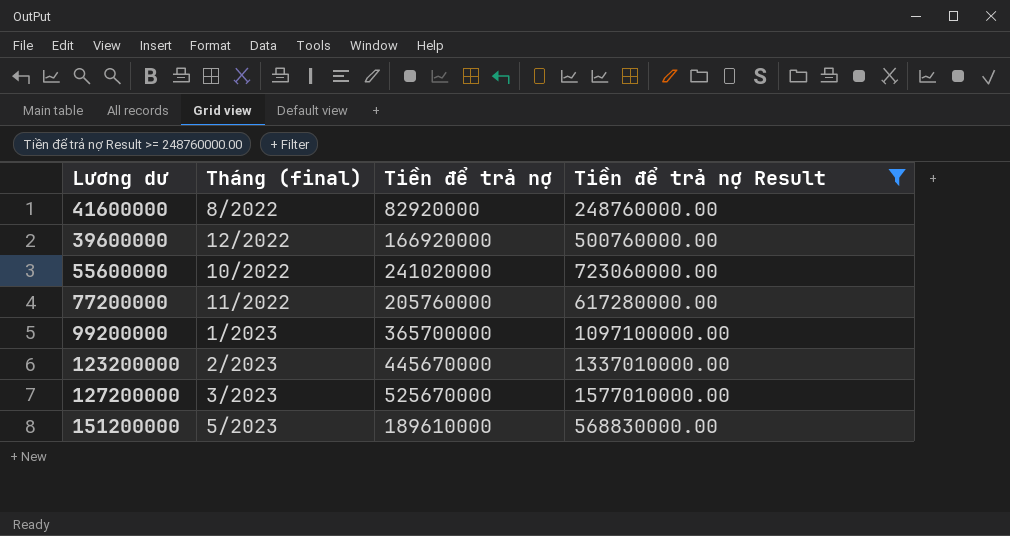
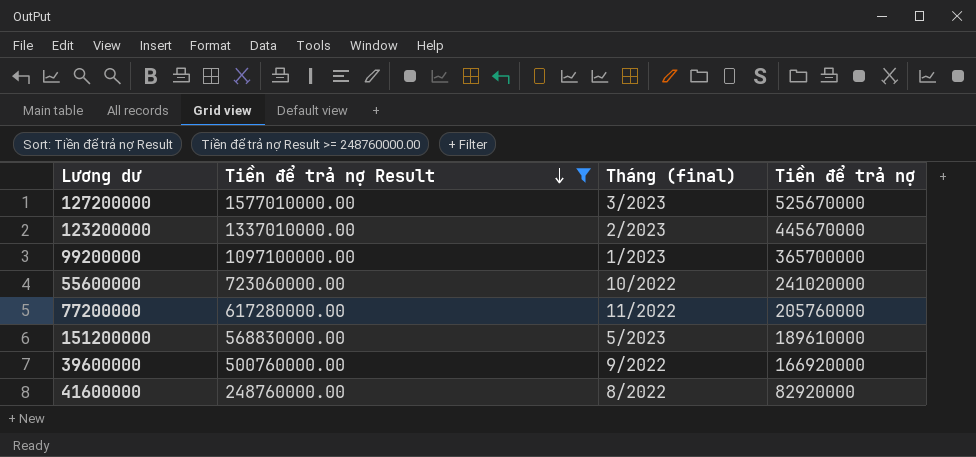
row order: none -> Tiền để trả nợ Result descending
column Tiền để trả nợ Result | position: 4 -> 2
39600000 | Tháng (final): 12/2022 -> 9/2022

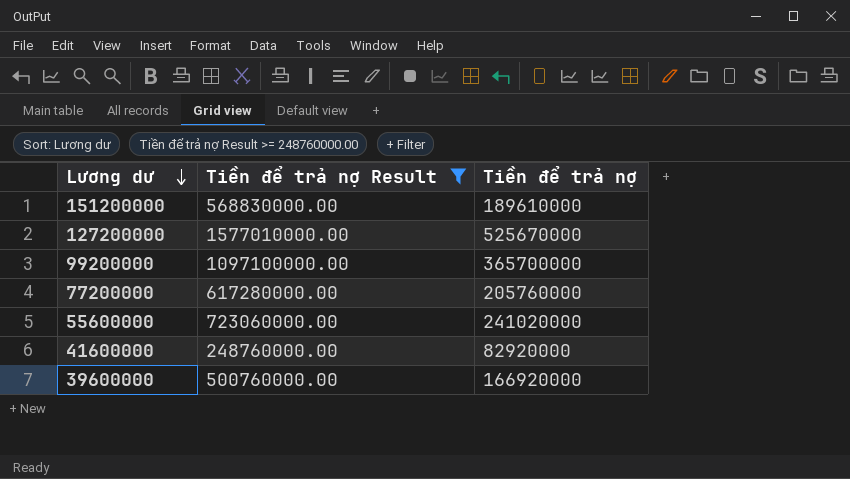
row order: Tiền để trả nợ Result descending -> Lương dư descending
column Tháng (final) | position: 3 -> none
row 123200000: 1337010000.00 | 2/2023 | 445670000 -> none

